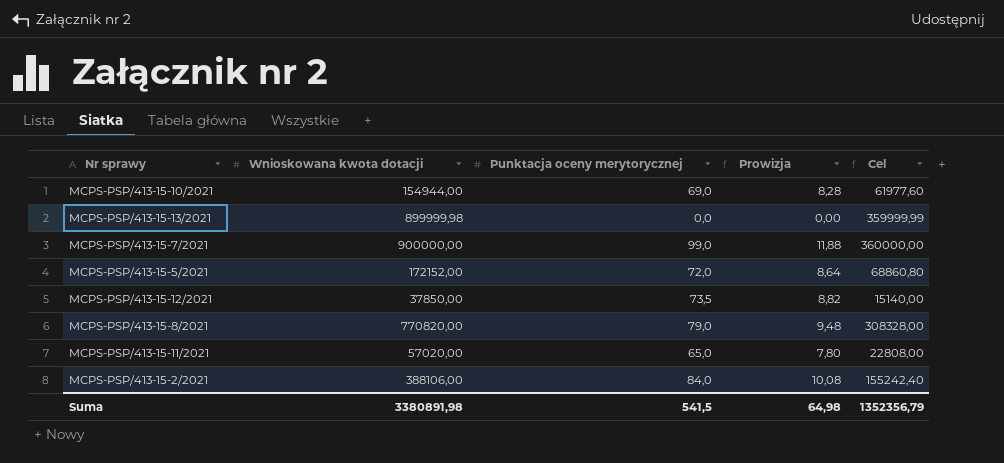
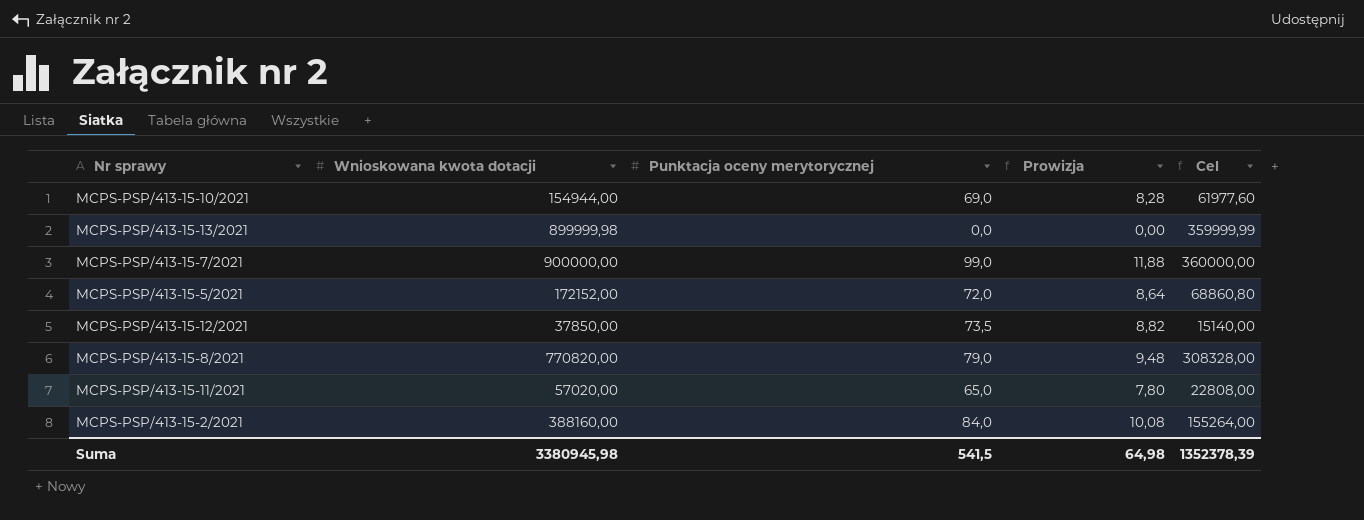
MCPS-PSP/413-15-2/2021 | Wnioskowana kwota dotacji: 388106,00 -> 388160,00
MCPS-PSP/413-15-2/2021 | Cel: 155242,40 -> 155264,00
Suma | Wnioskowana kwota dotacji: 3380891,98 -> 3380945,98
Suma | Cel: 1352356,79 -> 1352378,39

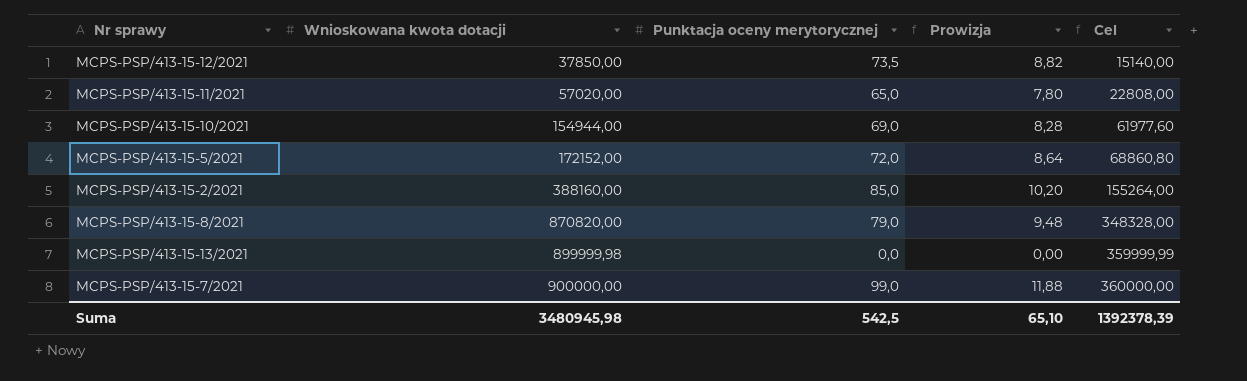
row order: none -> Wnioskowana kwota dotacji ascending
MCPS-PSP/413-15-2/2021 | Punktacja oceny merytorycznej: 84,0 -> 85,0
MCPS-PSP/413-15-2/2021 | Prowizja: 10,08 -> 10,20
MCPS-PSP/413-15-8/2021 | Wnioskowana kwota dotacji: 770820,00 -> 870820,00
MCPS-PSP/413-15-8/2021 | Cel: 308328,00 -> 348328,00
Suma | Wnioskowana kwota dotacji: 3380945,98 -> 3480945,98
Suma | Punktacja oceny merytorycznej: 541,5 -> 542,5
Suma | Prowizja: 64,98 -> 65,10
Suma | Cel: 1352378,39 -> 1392378,39

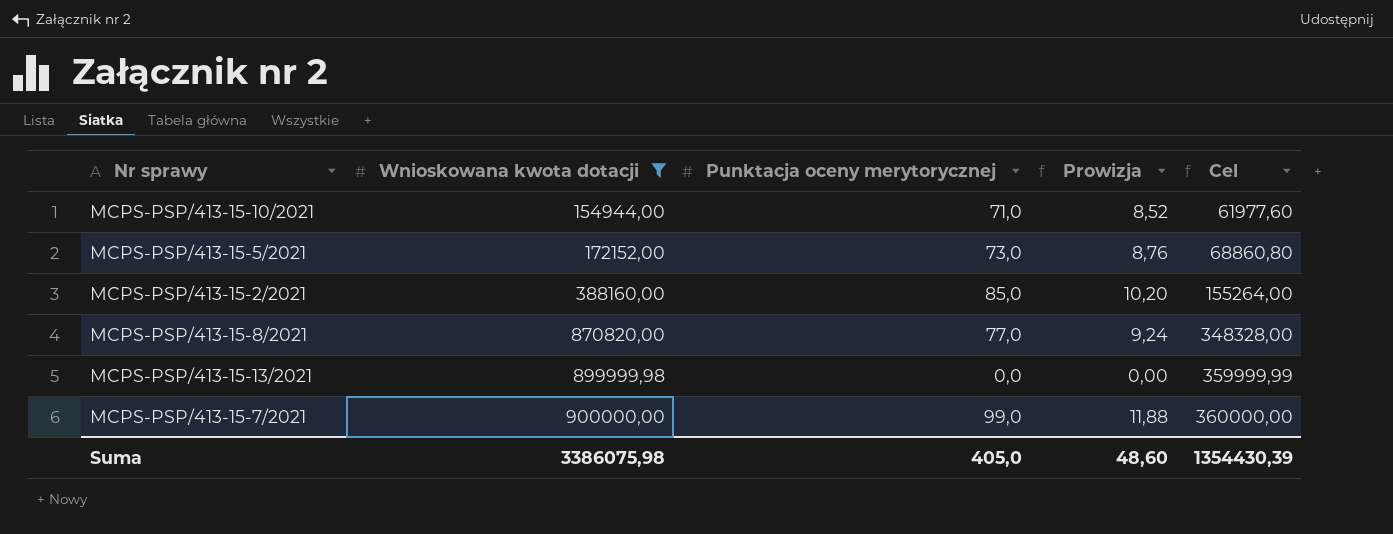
filter: none -> Wnioskowana kwota dotacji >= 154944,00
MCPS-PSP/413-15-10/2021 | Punktacja oceny merytorycznej: 69,0 -> 71,0
MCPS-PSP/413-15-10/2021 | Prowizja: 8,28 -> 8,52
MCPS-PSP/413-15-5/2021 | Punktacja oceny merytorycznej: 72,0 -> 73,0
MCPS-PSP/413-15-5/2021 | Prowizja: 8,64 -> 8,76
MCPS-PSP/413-15-8/2021 | Punktacja oceny merytorycznej: 79,0 -> 77,0
MCPS-PSP/413-15-8/2021 | Prowizja: 9,48 -> 9,24
Suma | Wnioskowana kwota dotacji: 3480945,98 -> 3386075,98
Suma | Punktacja oceny merytorycznej: 542,5 -> 405,0
Suma | Prowizja: 65,10 -> 48,60
Suma | Cel: 1392378,39 -> 1354430,39

